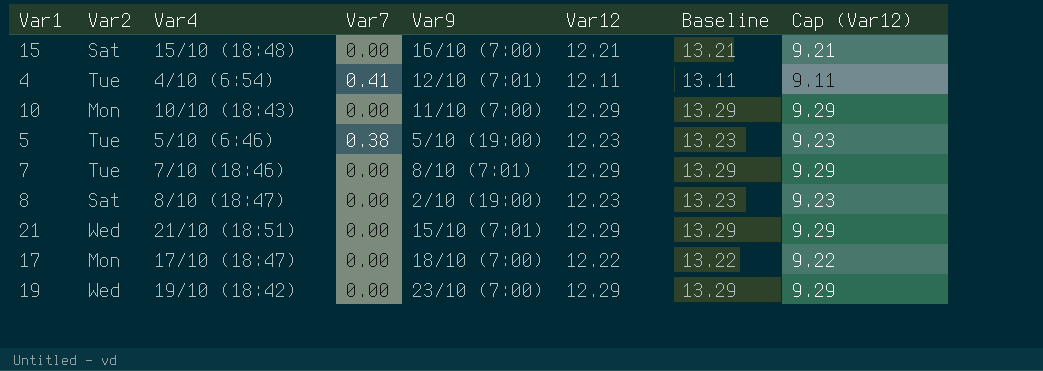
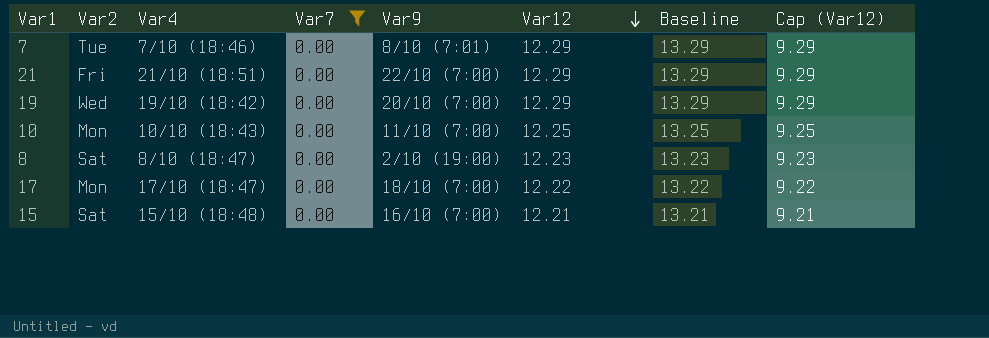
filter: none -> Var7 = 0.00
row order: none -> Var12 descending
21 | Var2: Wed -> Fri
21 | Var9: 15/10 (7:01) -> 22/10 (7:00)
19 | Var9: 23/10 (7:00) -> 20/10 (7:00)
10 | Var12: 12.29 -> 12.25
10 | Baseline: 13.29 -> 13.25
10 | Cap (Var12): 9.29 -> 9.25

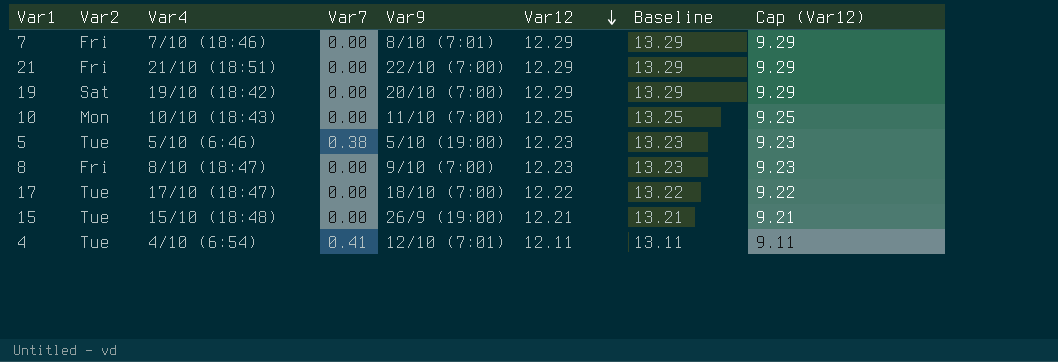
filter: Var7 = 0.00 -> none
7 | Var2: Tue -> Fri
19 | Var2: Wed -> Sat
8 | Var2: Sat -> Fri
8 | Var9: 2/10 (19:00) -> 9/10 (7:00)
17 | Var2: Mon -> Tue
15 | Var2: Sat -> Tue
15 | Var9: 16/10 (7:00) -> 26/9 (19:00)

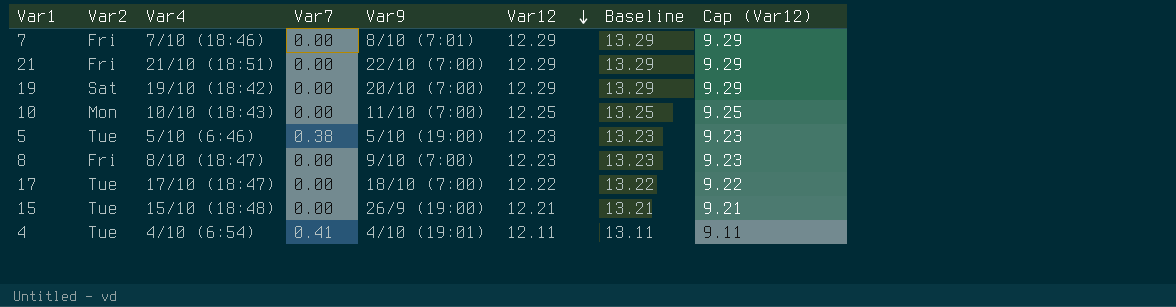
4 | Var9: 12/10 (7:01) -> 4/10 (19:01)

